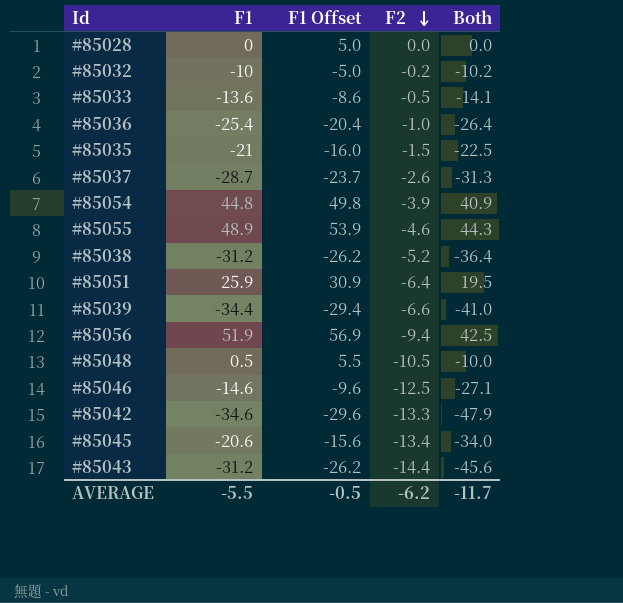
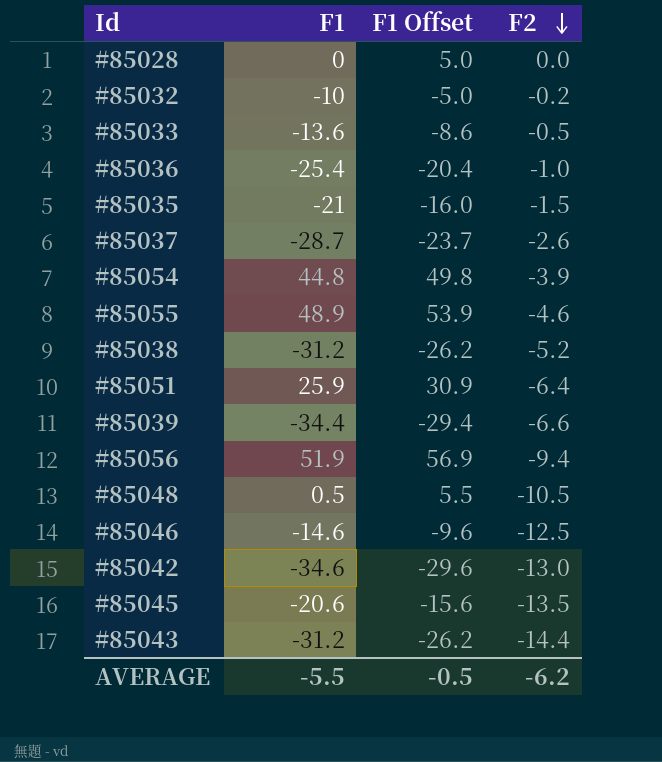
column Both | formula: [F1] + [F2] -> none
#85042 | F2: -13.3 -> -13.0
#85045 | F2: -13.4 -> -13.5

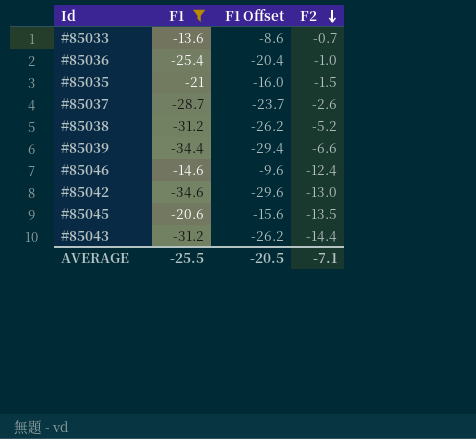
filter: none -> F1 <= -13.6
#85033 | F2: -0.5 -> -0.7
#85046 | F2: -12.5 -> -12.4
AVERAGE | F1: -5.5 -> -25.5
AVERAGE | F1 Offset: -0.5 -> -20.5
AVERAGE | F2: -6.2 -> -7.1

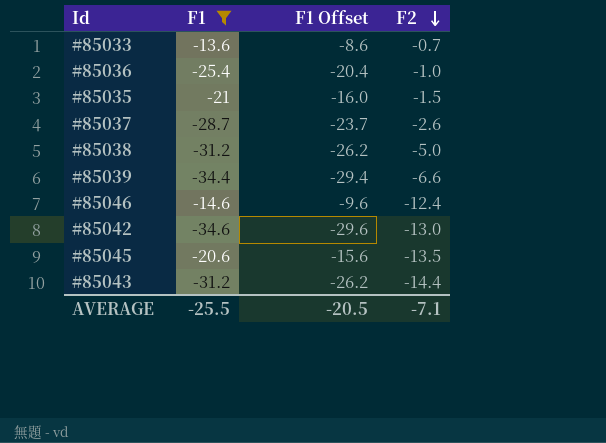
#85038 | F2: -5.2 -> -5.0

